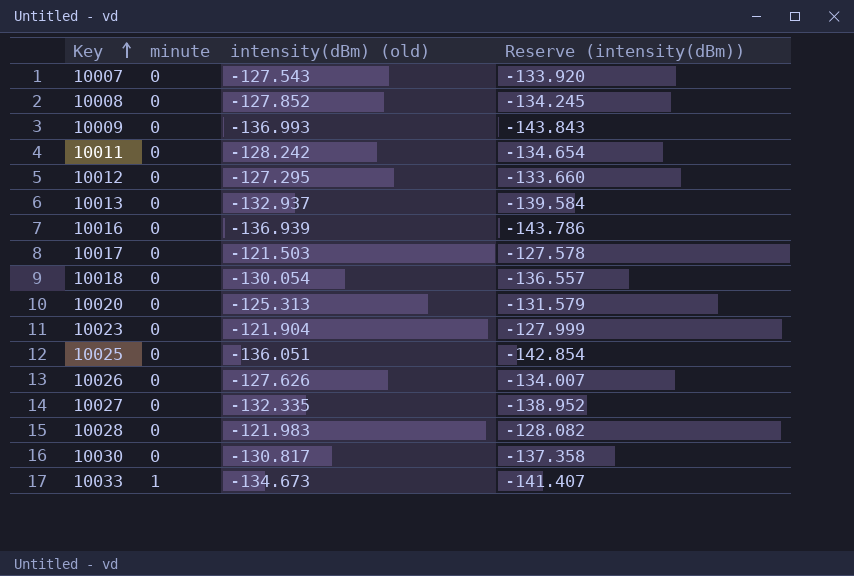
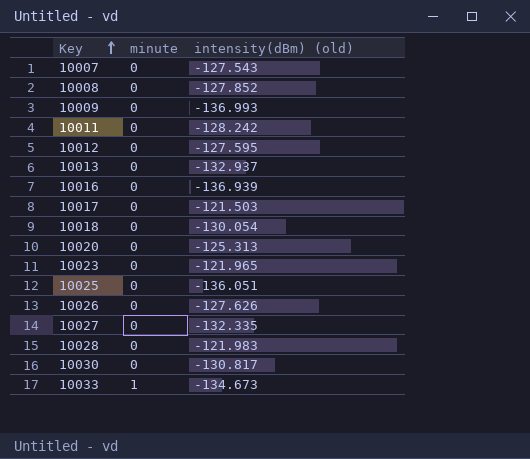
column Reserve (intensity(dBm)) | formula: [intensity(dBm) (old)] * 1.05 -> none
10012 | intensity(dBm) (old): -127.295 -> -127.595
10023 | intensity(dBm) (old): -121.904 -> -121.965

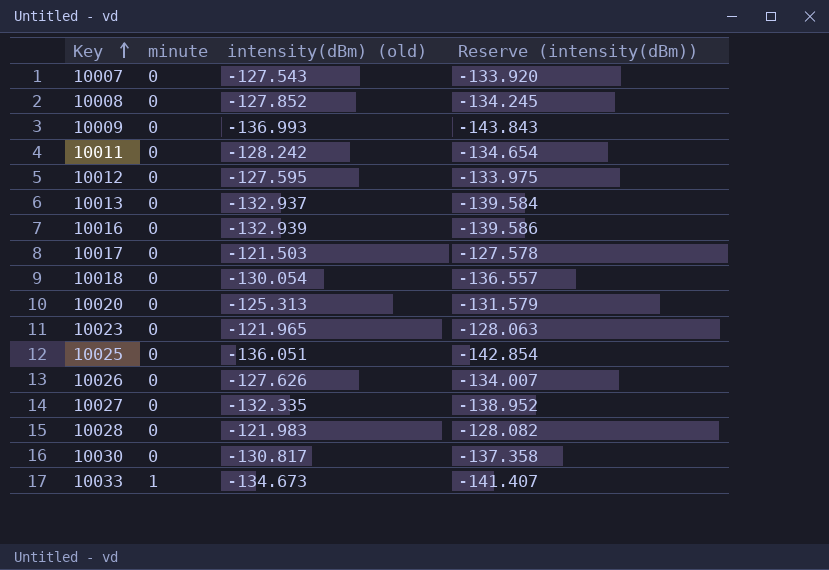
column Reserve (intensity(dBm)) | formula: none -> [intensity(dBm) (old)] * 1.05
10016 | intensity(dBm) (old): -136.939 -> -132.939

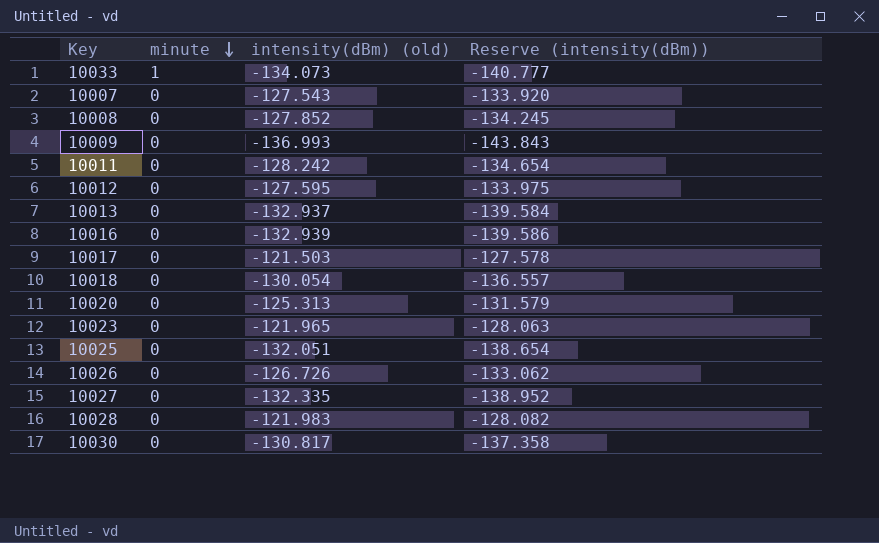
row order: Key ascending -> minute descending
10033 | intensity(dBm) (old): -134.673 -> -134.073
10033 | Reserve (intensity(dBm)): -141.407 -> -140.777
10025 | intensity(dBm) (old): -136.051 -> -132.051
10025 | Reserve (intensity(dBm)): -142.854 -> -138.654
10026 | intensity(dBm) (old): -127.626 -> -126.726
10026 | Reserve (intensity(dBm)): -134.007 -> -133.062

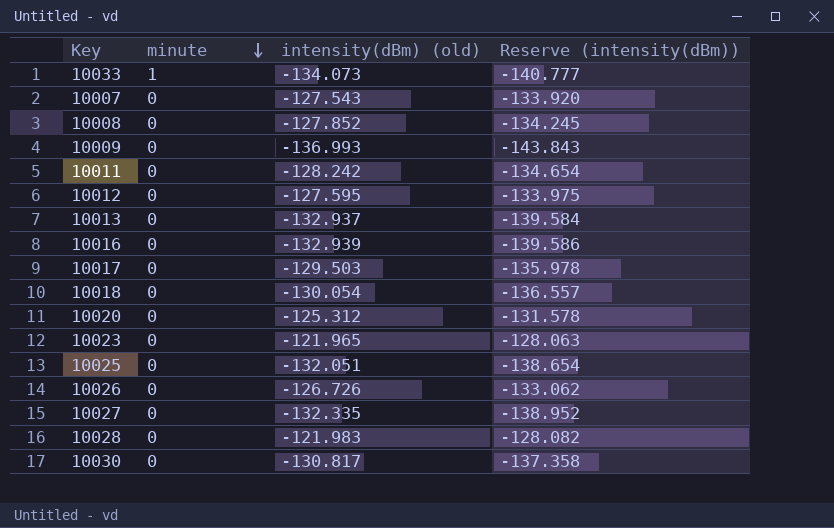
10017 | intensity(dBm) (old): -121.503 -> -129.503
10017 | Reserve (intensity(dBm)): -127.578 -> -135.978
10020 | intensity(dBm) (old): -125.313 -> -125.312
10020 | Reserve (intensity(dBm)): -131.579 -> -131.578

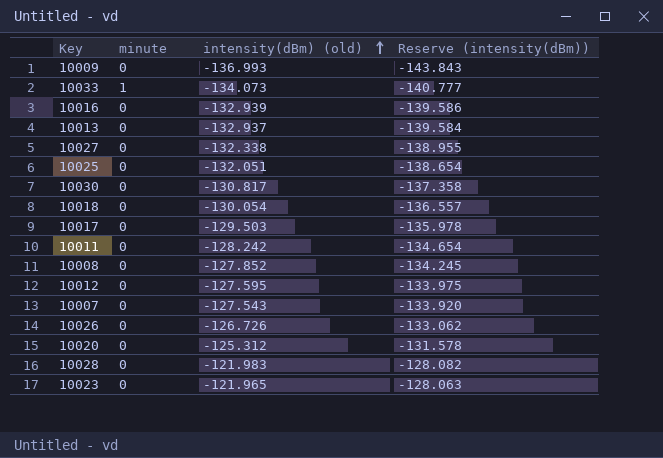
row order: minute descending -> intensity(dBm) (old) ascending
10027 | intensity(dBm) (old): -132.335 -> -132.338
10027 | Reserve (intensity(dBm)): -138.952 -> -138.955

